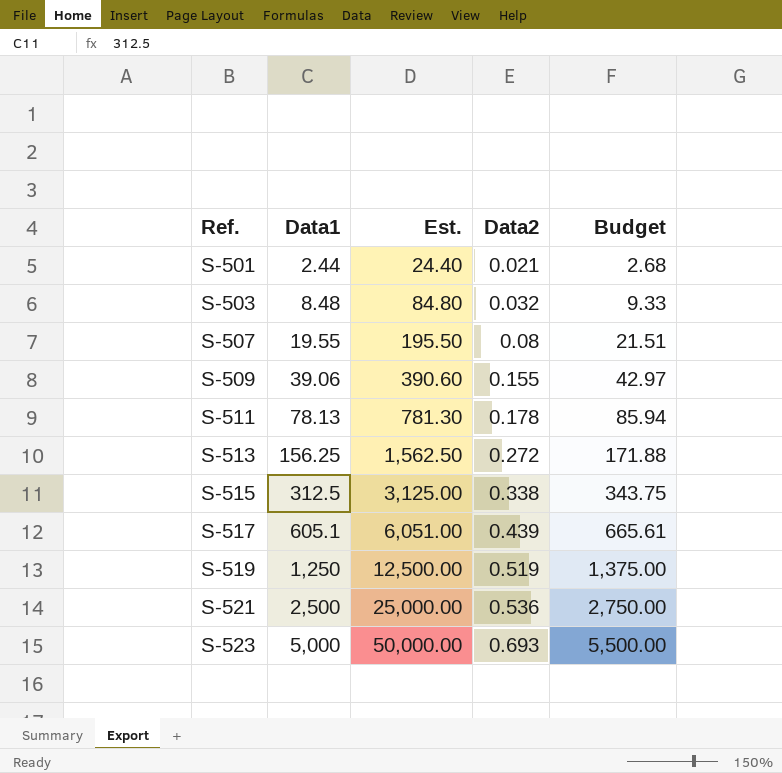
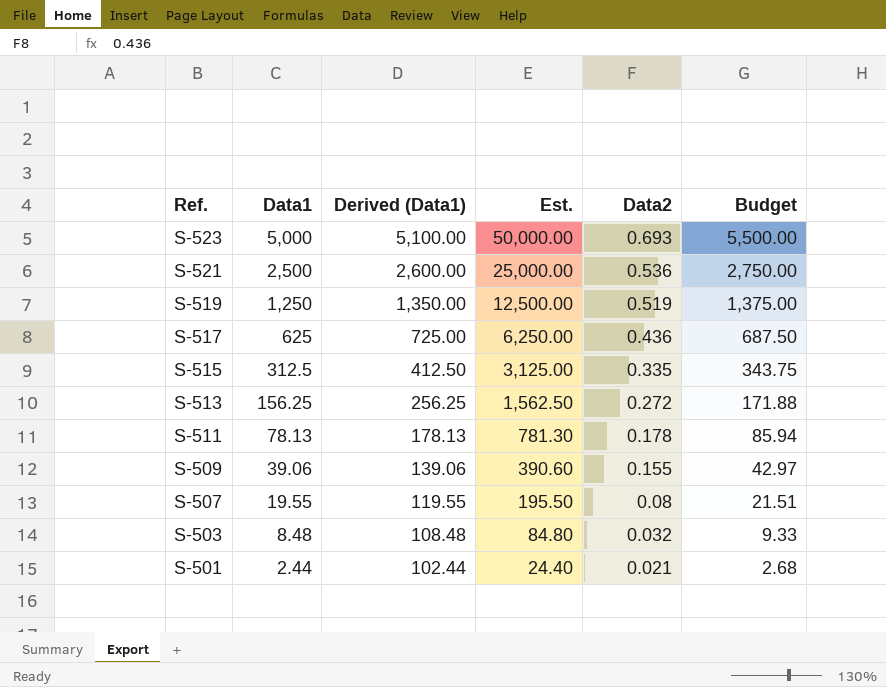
row order: Ref. ascending -> Ref. descending
column Derived (Data1) | formula: none -> [Data1] + 100
S-517 | Data1: 605.1 -> 625
S-517 | Est.: 6,051.00 -> 6,250.00
S-517 | Data2: 0.439 -> 0.436
S-517 | Budget: 665.61 -> 687.50
S-515 | Data2: 0.338 -> 0.335

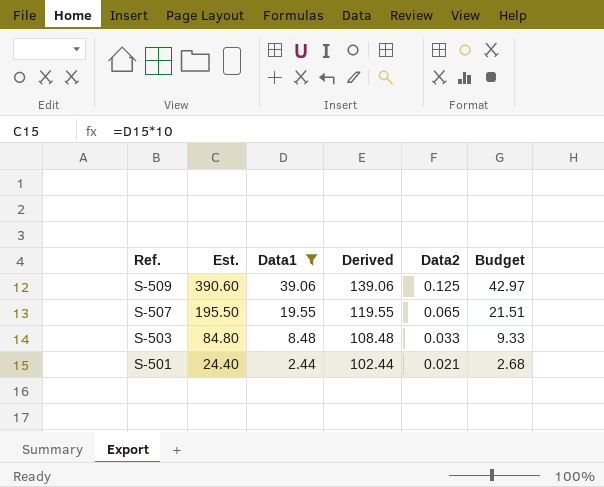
filter: none -> Data1 <= 39.06
column Est. | position: 4 -> 2
column name: Derived (Data1) -> Derived
S-509 | Data2: 0.155 -> 0.125
S-507 | Data2: 0.08 -> 0.065
S-503 | Data2: 0.032 -> 0.033

